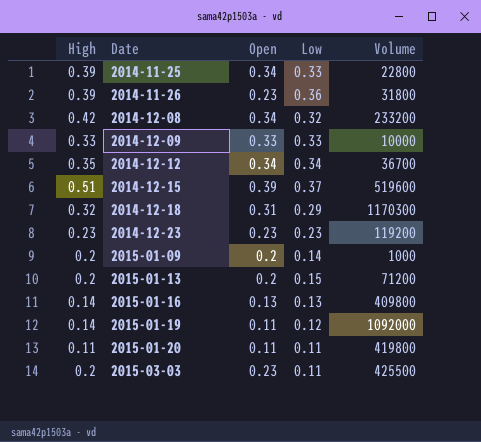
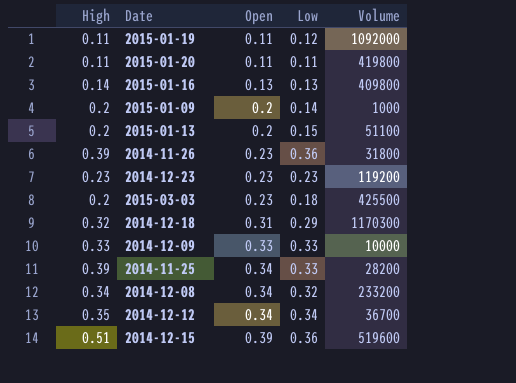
row order: Date ascending -> Open ascending
2015-01-19 | High: 0.14 -> 0.11
2015-01-13 | Volume: 71200 -> 51100
2015-03-03 | Low: 0.11 -> 0.18
2014-11-25 | Volume: 22800 -> 28200
2014-12-08 | High: 0.42 -> 0.34
2014-12-15 | Low: 0.37 -> 0.36

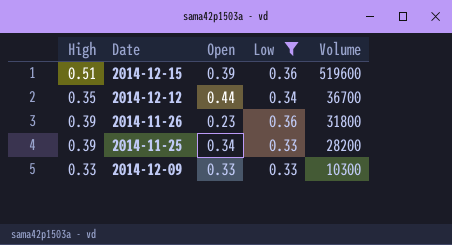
filter: none -> Low >= 0.33
row order: Open ascending -> Volume descending
2014-12-12 | Open: 0.34 -> 0.44
2014-12-09 | Volume: 10000 -> 10300

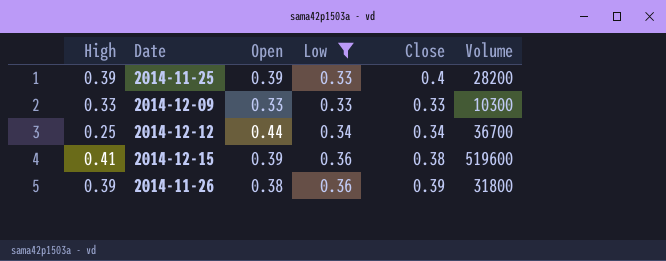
row order: Volume descending -> Low ascending
column Close | position: none -> 5
2014-11-25 | Open: 0.34 -> 0.39
2014-12-12 | High: 0.35 -> 0.25
2014-12-15 | High: 0.51 -> 0.41
2014-11-26 | Open: 0.23 -> 0.38

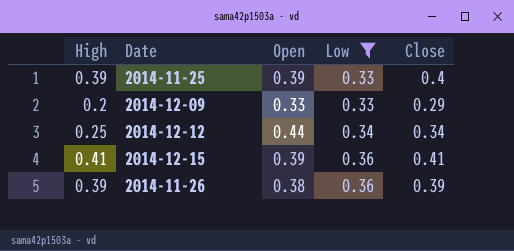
column Volume | position: 6 -> none
2014-12-09 | High: 0.33 -> 0.2
2014-12-09 | Close: 0.33 -> 0.29
2014-12-15 | Close: 0.38 -> 0.41

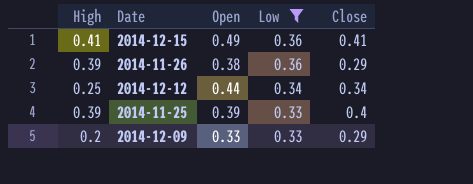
row order: Low ascending -> Low descending
2014-12-15 | Open: 0.39 -> 0.49
2014-11-26 | Close: 0.39 -> 0.29

